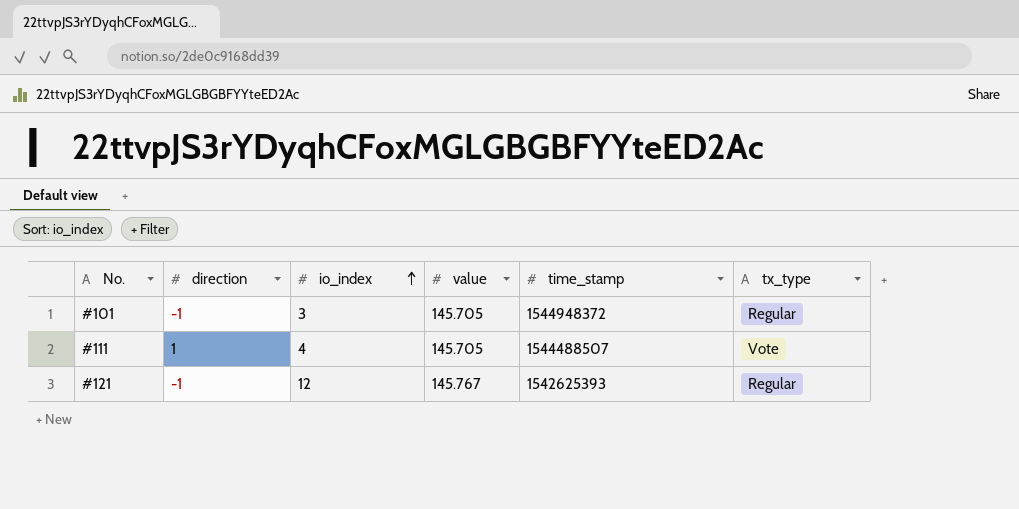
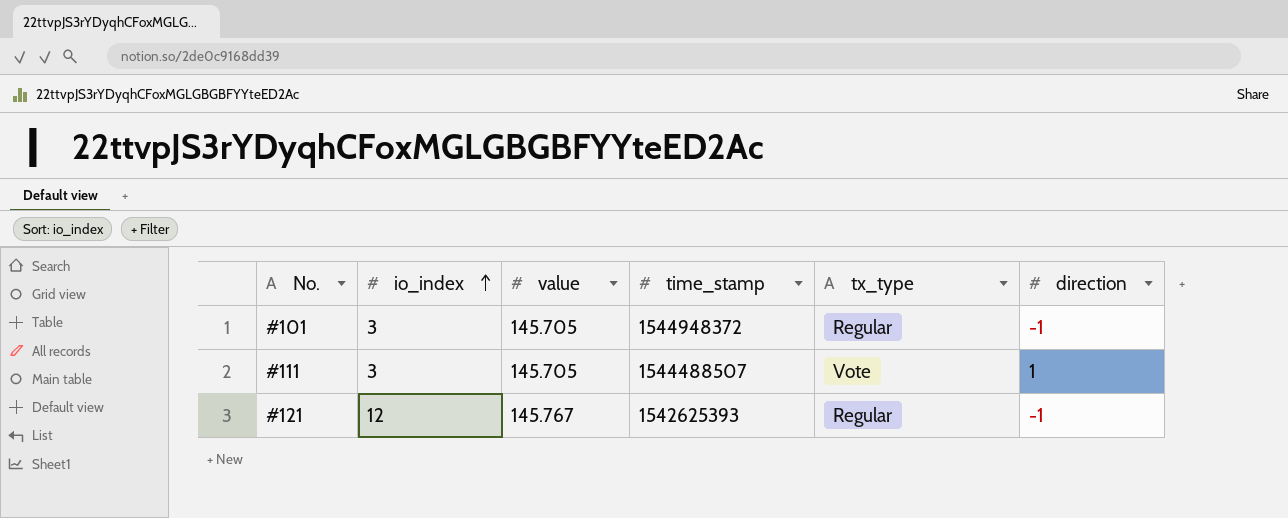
column direction | position: 2 -> 6
#111 | io_index: 4 -> 3

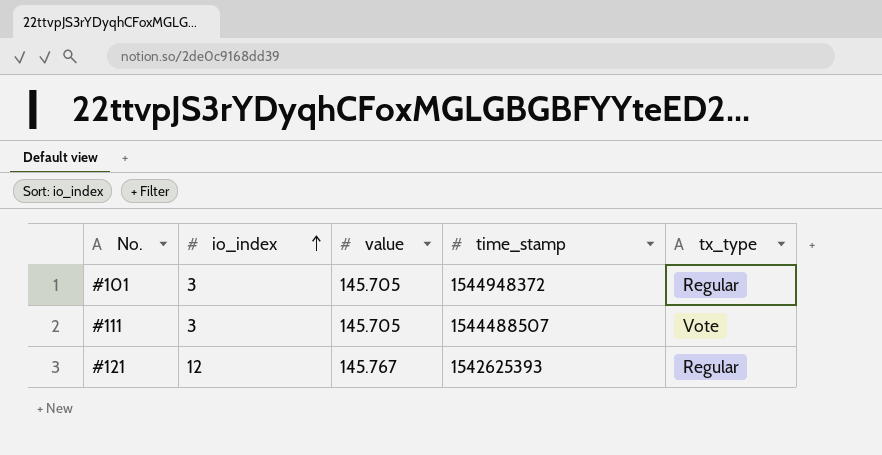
column direction | position: 6 -> none

